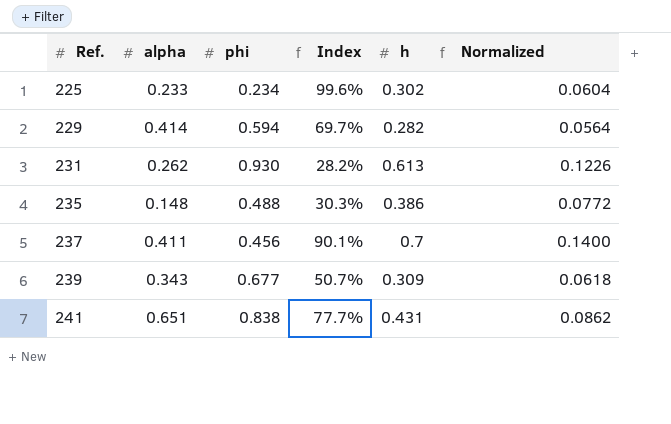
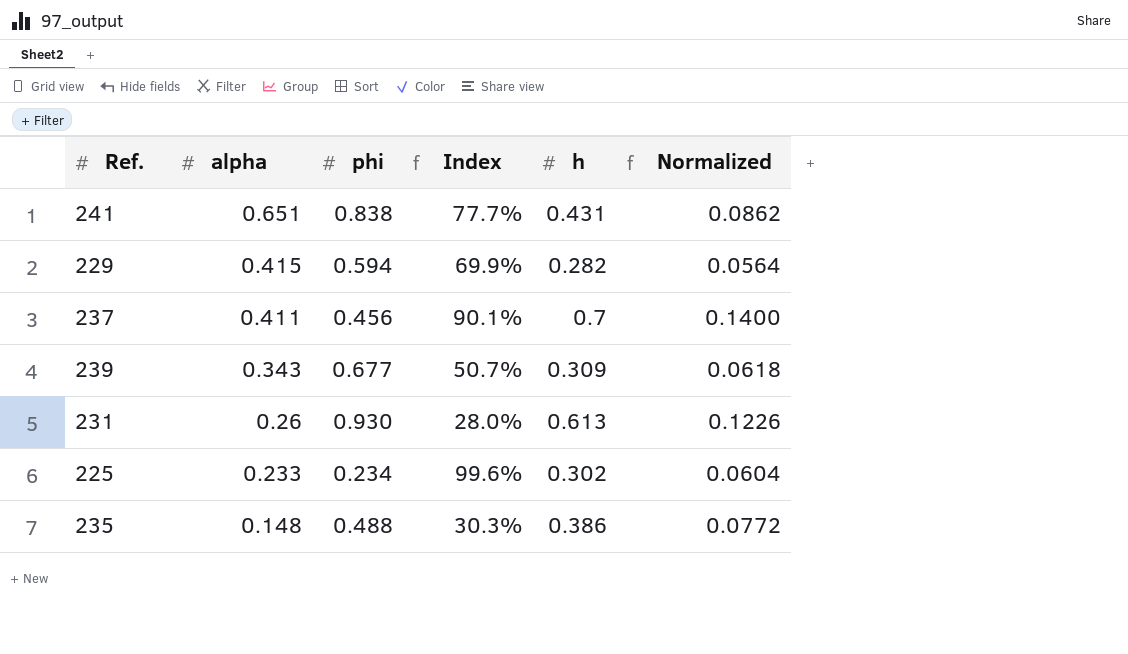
row order: Ref. ascending -> alpha descending
229 | alpha: 0.414 -> 0.415
229 | Index: 69.7% -> 69.9%
231 | alpha: 0.262 -> 0.26
231 | Index: 28.2% -> 28.0%

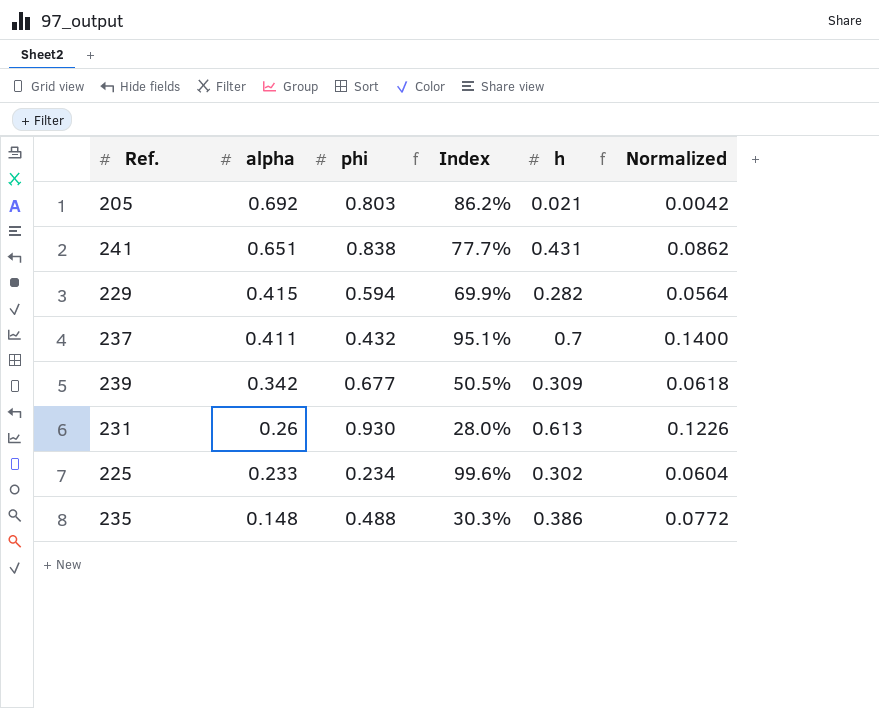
row 205: none -> 0.692 | 0.803 | 86.2% | 0.021 | 0.0042
237 | phi: 0.456 -> 0.432
237 | Index: 90.1% -> 95.1%
239 | alpha: 0.343 -> 0.342
239 | Index: 50.7% -> 50.5%

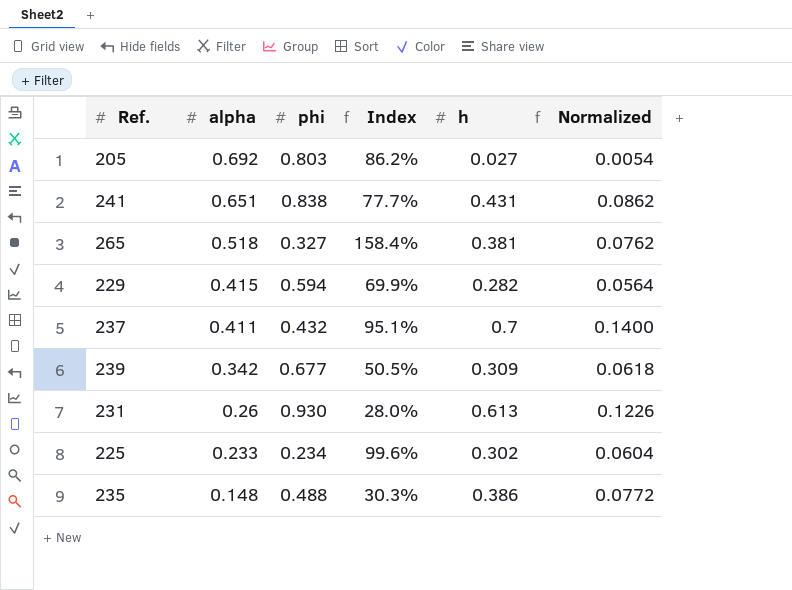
205 | h: 0.021 -> 0.027
205 | Normalized: 0.0042 -> 0.0054
row 265: none -> 0.518 | 0.327 | 158.4% | 0.381 | 0.0762

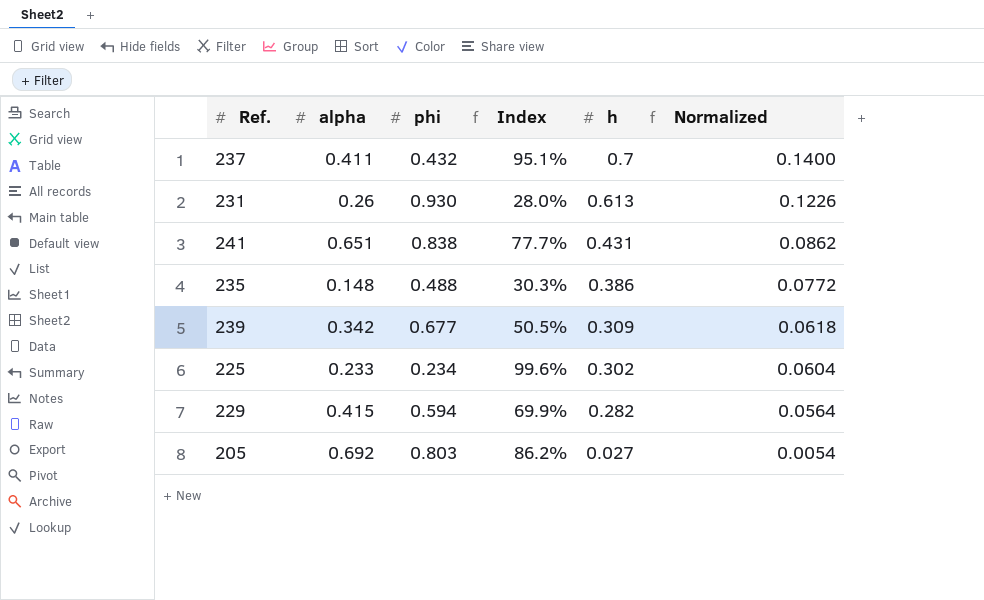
row order: alpha descending -> h descending
row 265: 0.518 | 0.327 | 158.4% | 0.381 | 0.0762 -> none

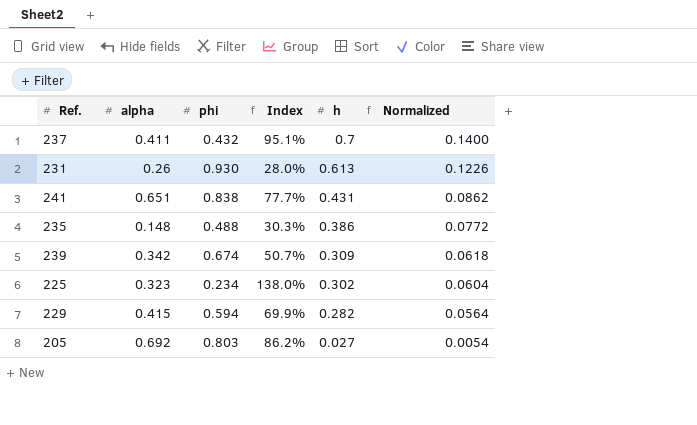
239 | phi: 0.677 -> 0.674
239 | Index: 50.5% -> 50.7%
225 | alpha: 0.233 -> 0.323
225 | Index: 99.6% -> 138.0%

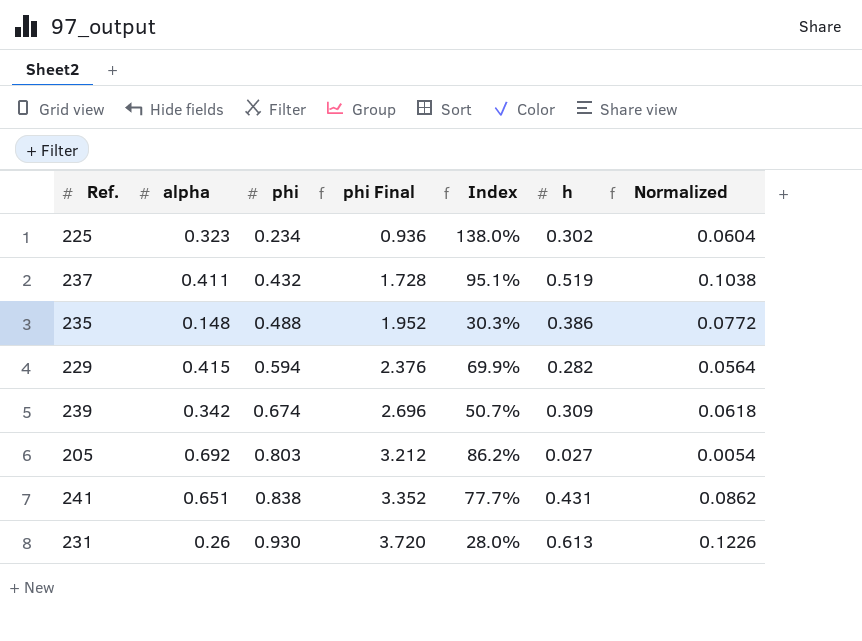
row order: h descending -> phi ascending
column phi Final | formula: none -> [phi] * 4
237 | h: 0.7 -> 0.519
237 | Normalized: 0.1400 -> 0.1038

